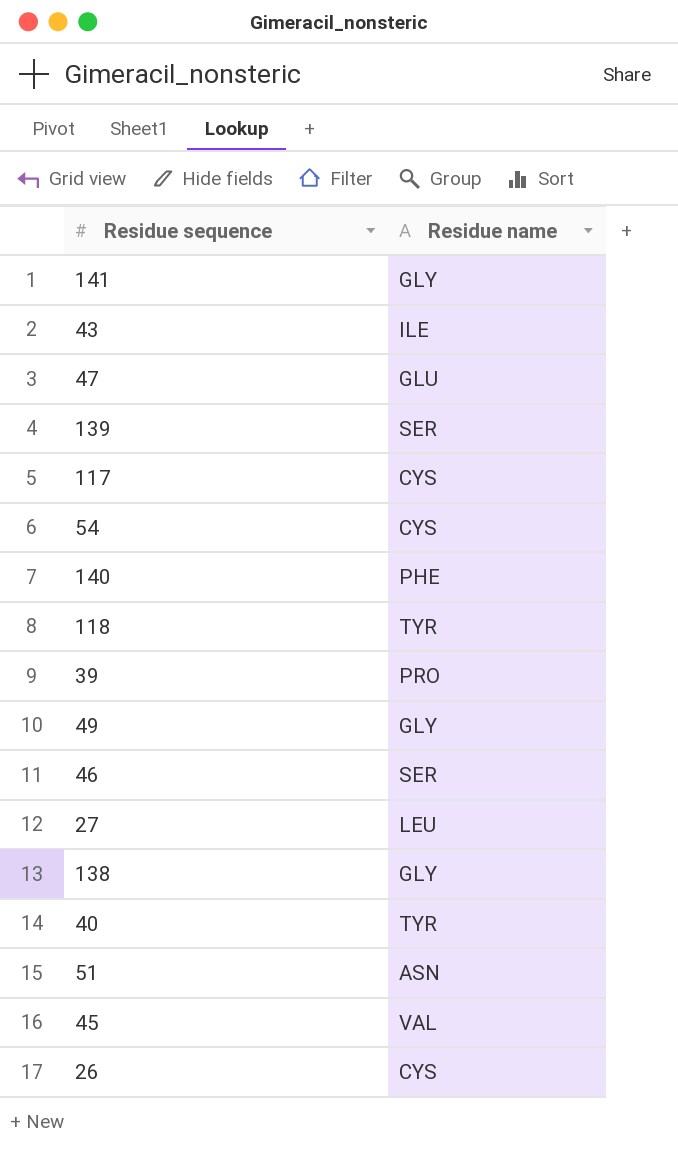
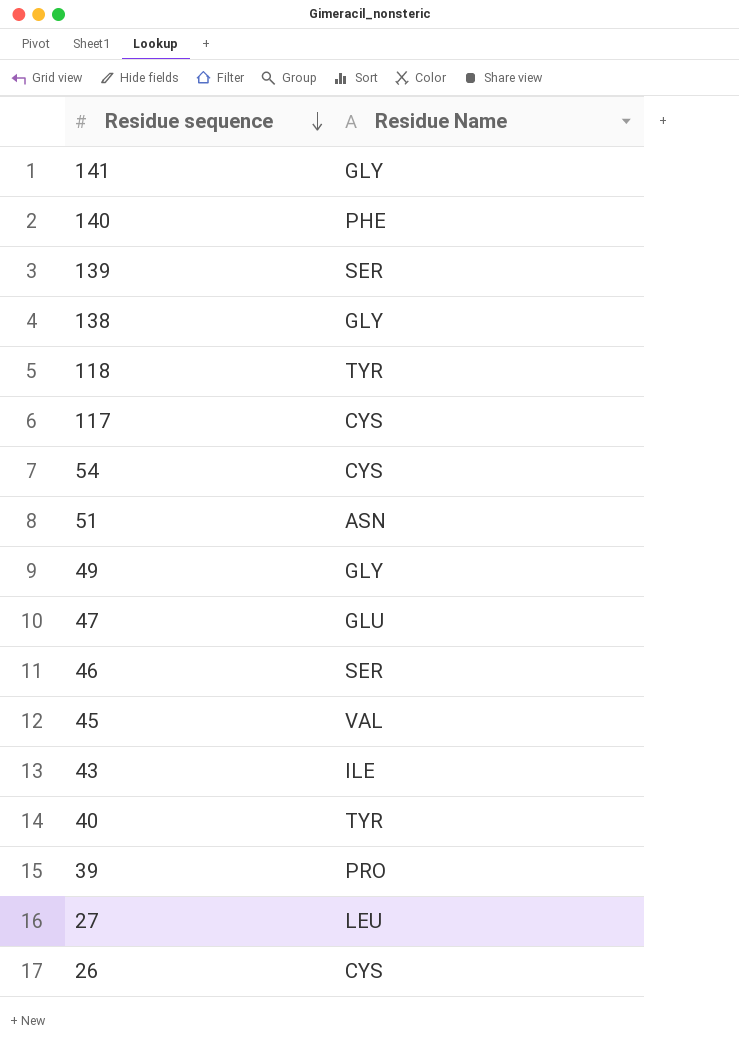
row order: none -> Residue sequence descending
column name: Residue name -> Residue Name

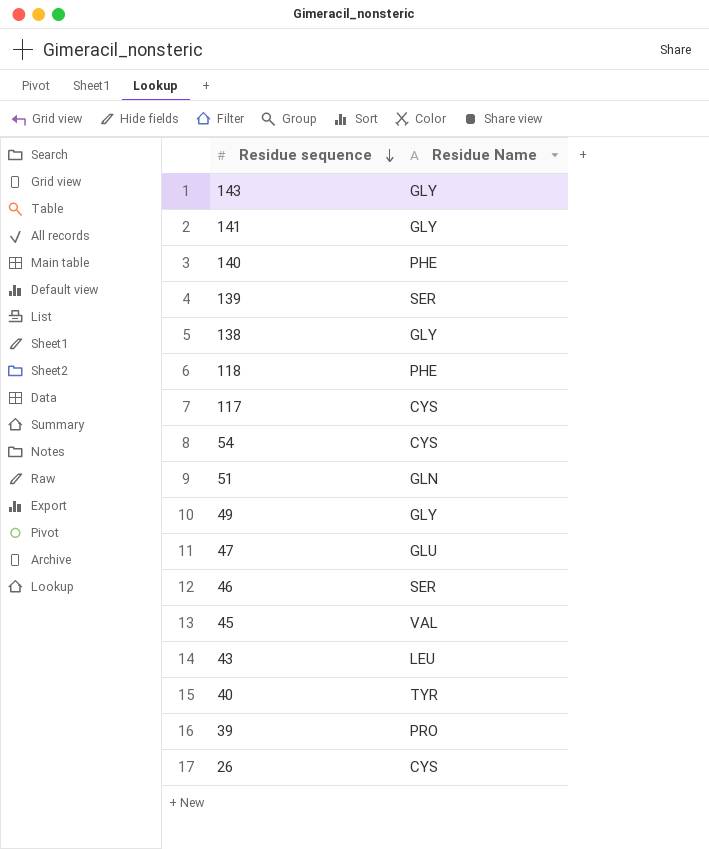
row 27: LEU -> none
row 143: none -> GLY
118 | Residue Name: TYR -> PHE
51 | Residue Name: ASN -> GLN
43 | Residue Name: ILE -> LEU

